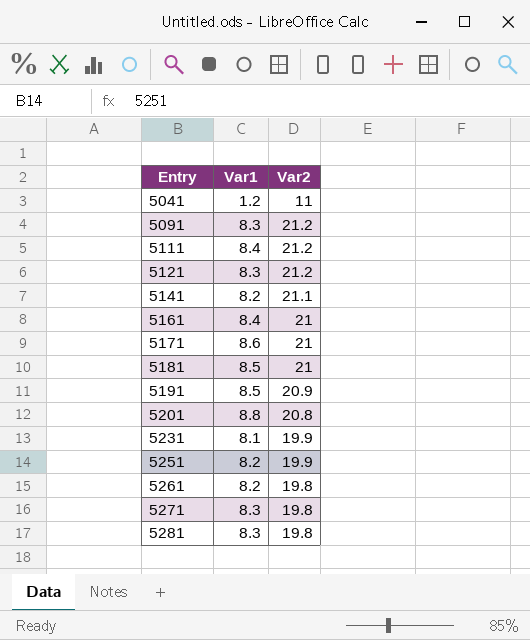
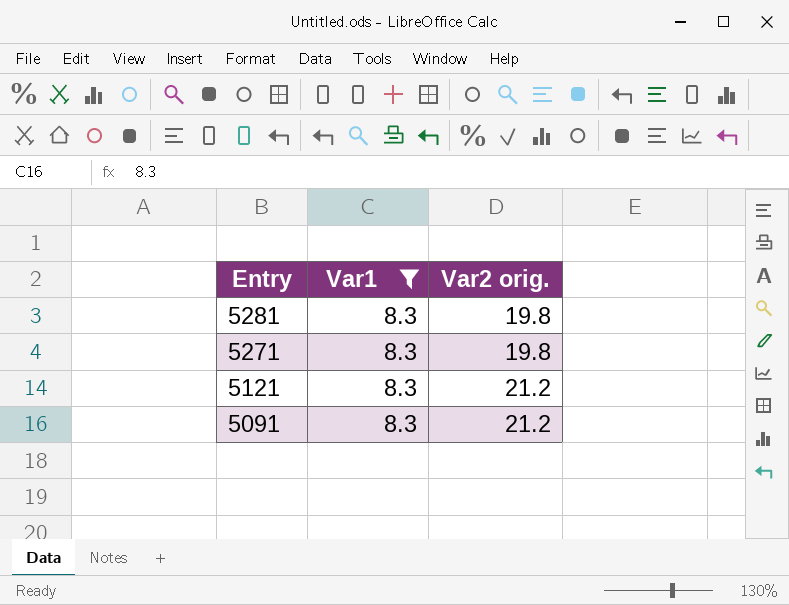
filter: none -> Var1 = 8.3
row order: Entry ascending -> Entry descending
column name: Var2 -> Var2 orig.

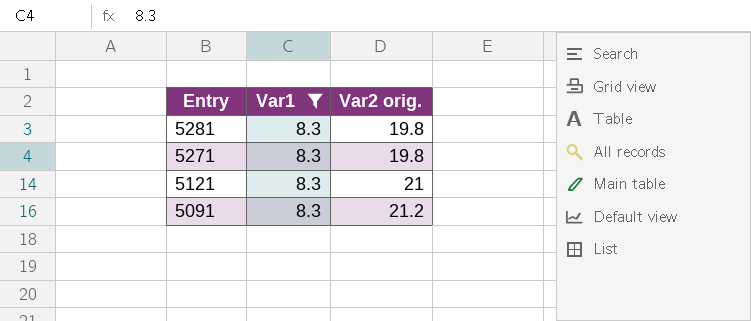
5121 | Var2 orig.: 21.2 -> 21

